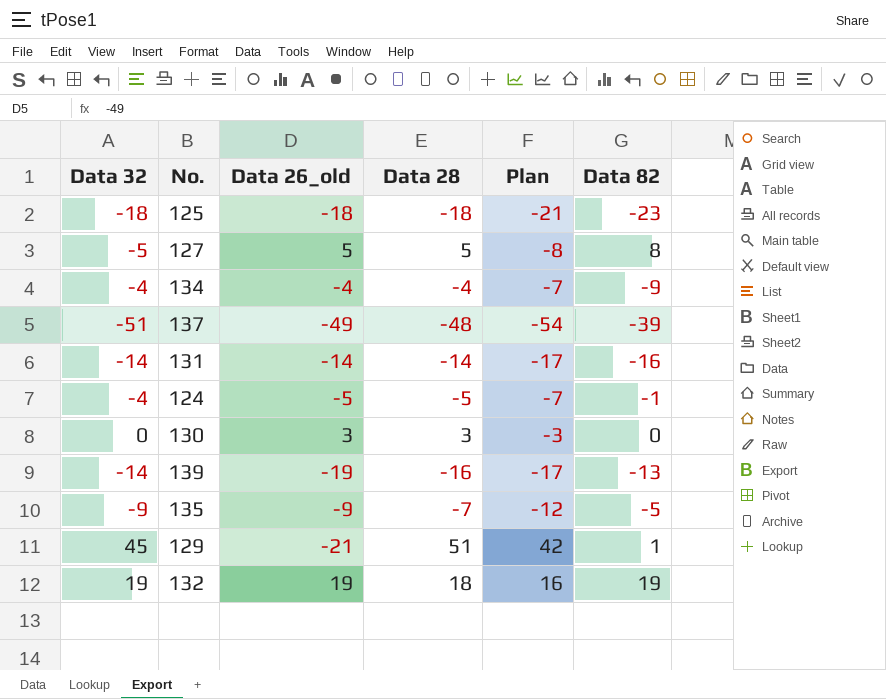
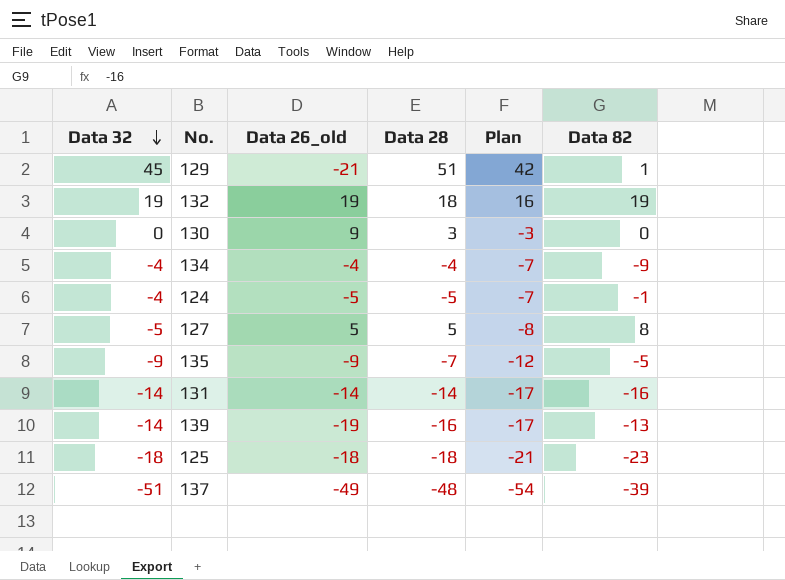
row order: none -> Data 32 descending
130 | Data 26_old: 3 -> 9

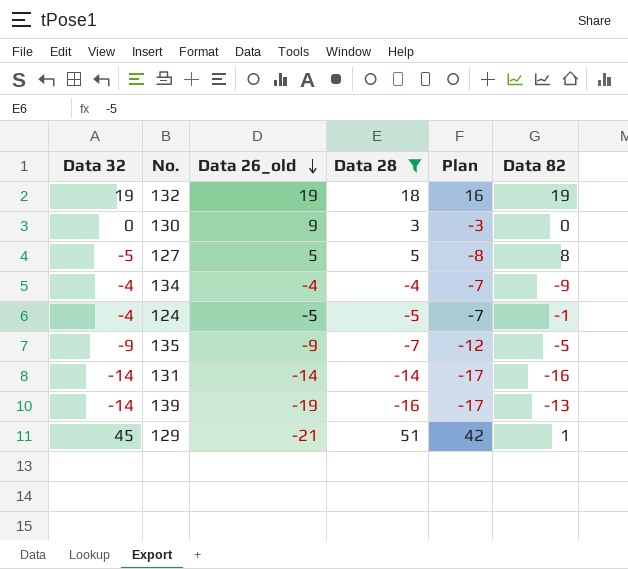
filter: none -> Data 28 >= -16
row order: Data 32 descending -> Data 26_old descending

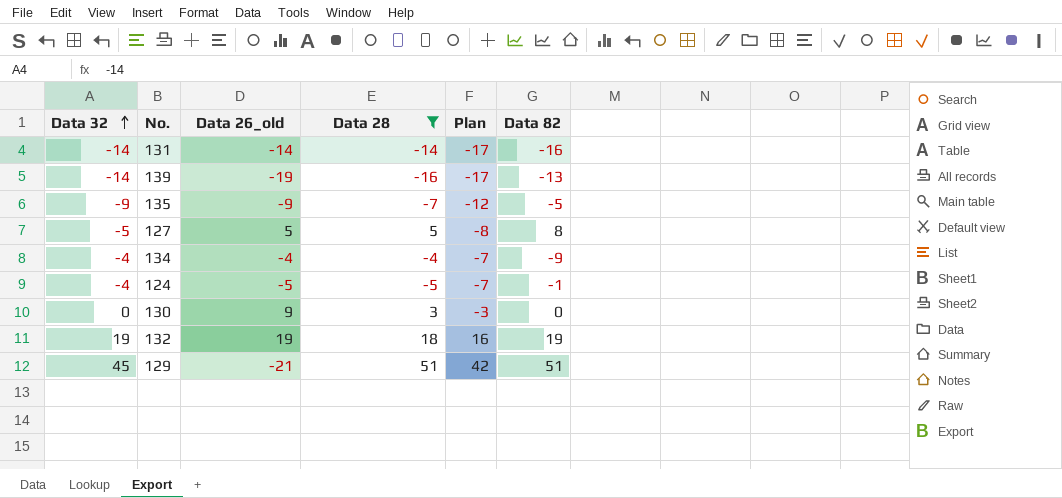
row order: Data 26_old descending -> Data 32 ascending
129 | Data 82: 1 -> 51

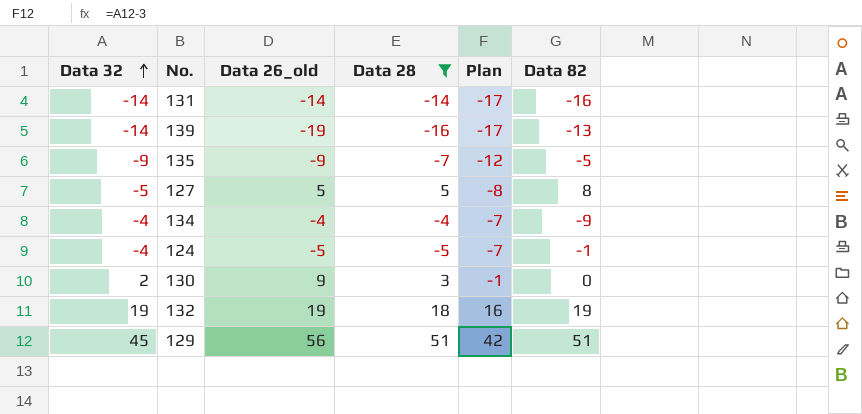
130 | Data 32: 0 -> 2
130 | Plan: -3 -> -1
129 | Data 26_old: -21 -> 56

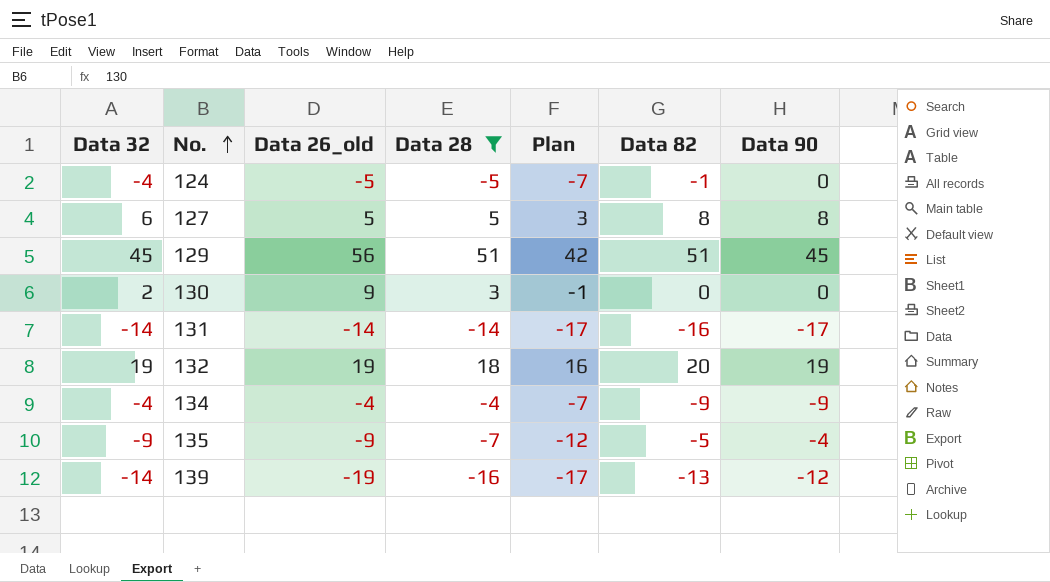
row order: Data 32 ascending -> No. ascending
column Data 90 | position: none -> 7
127 | Data 32: -5 -> 6
127 | Plan: -8 -> 3
132 | Data 82: 19 -> 20

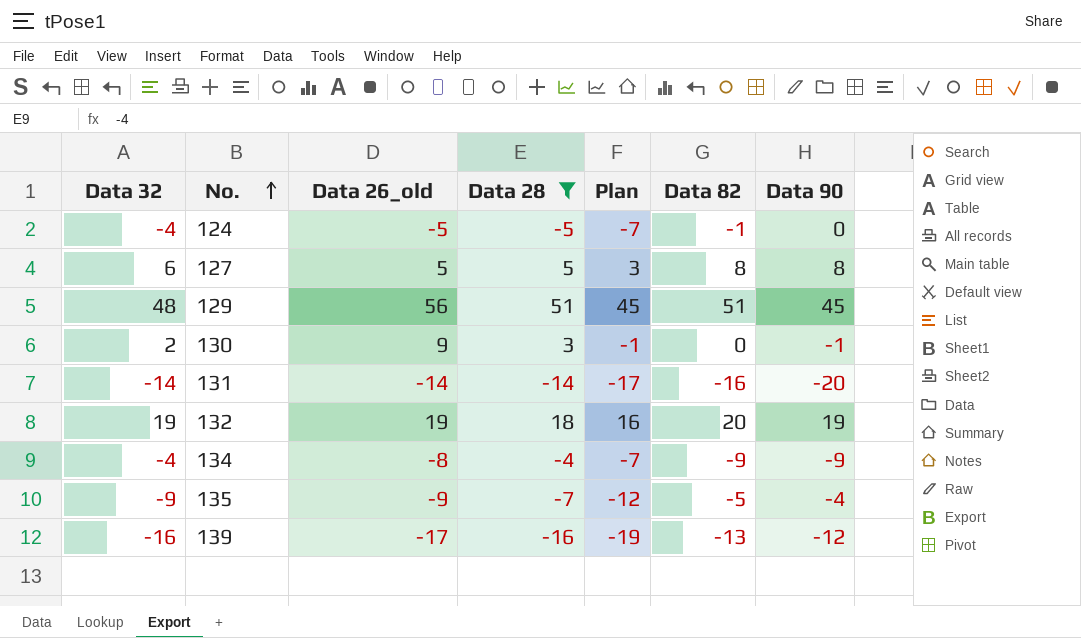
129 | Data 32: 45 -> 48
129 | Plan: 42 -> 45
130 | Data 90: 0 -> -1
131 | Data 90: -17 -> -20
134 | Data 26_old: -4 -> -8
139 | Data 32: -14 -> -16
139 | Data 26_old: -19 -> -17
139 | Plan: -17 -> -19

